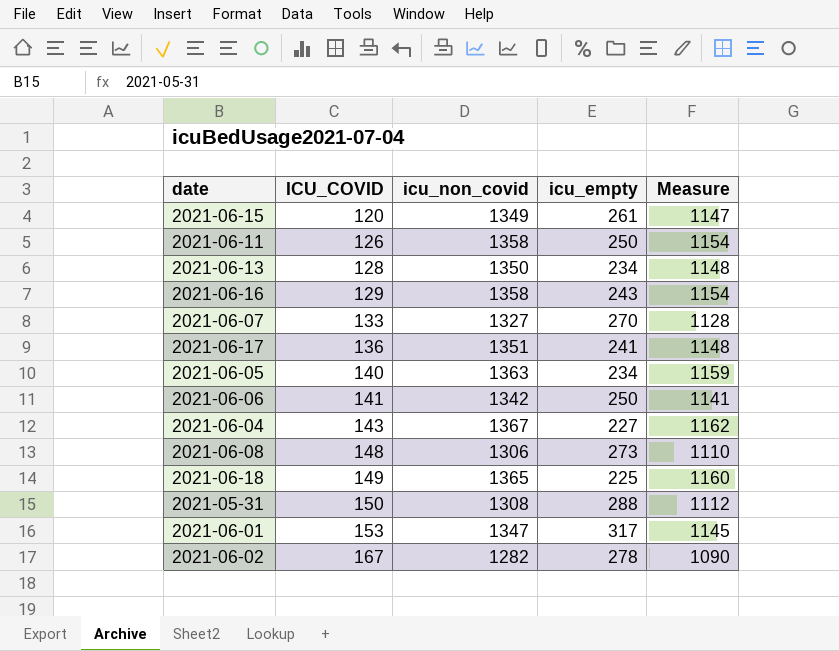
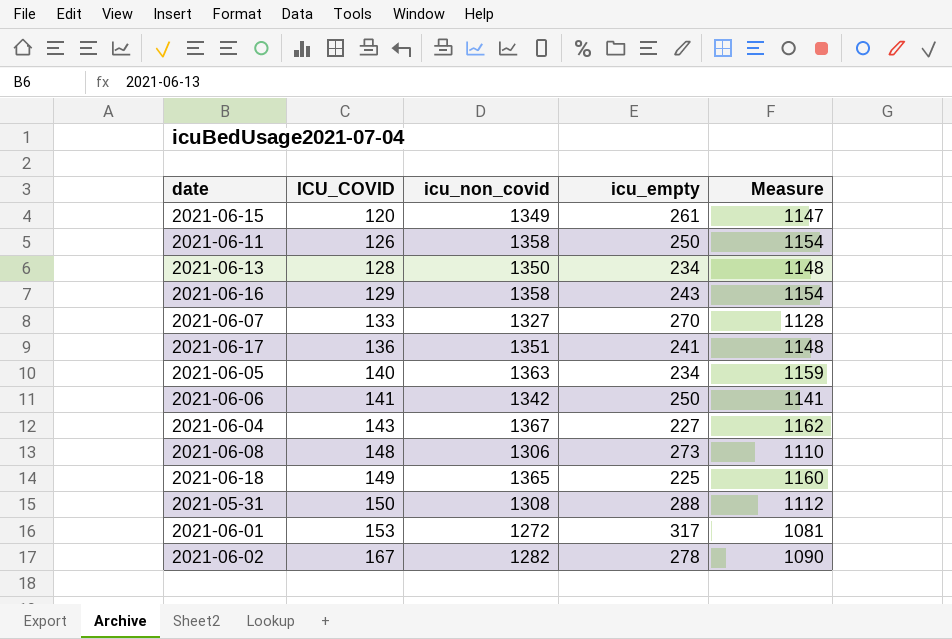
2021-06-01 | icu_non_covid: 1347 -> 1272
2021-06-01 | Measure: 1145 -> 1081

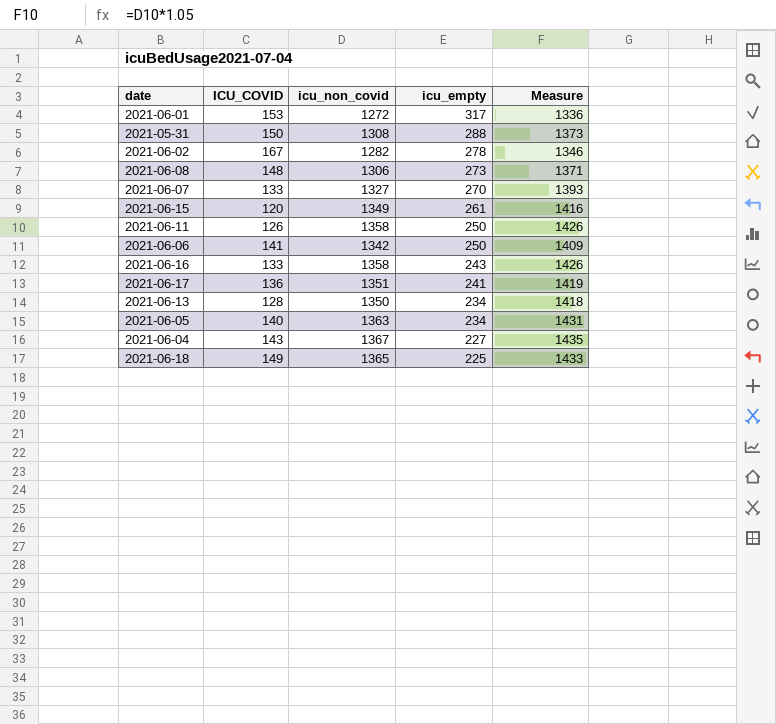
row order: ICU_COVID ascending -> icu_empty descending
column Measure | formula: [icu_non_covid] * 0.85 -> [icu_non_covid] * 1.05
2021-06-16 | ICU_COVID: 129 -> 133

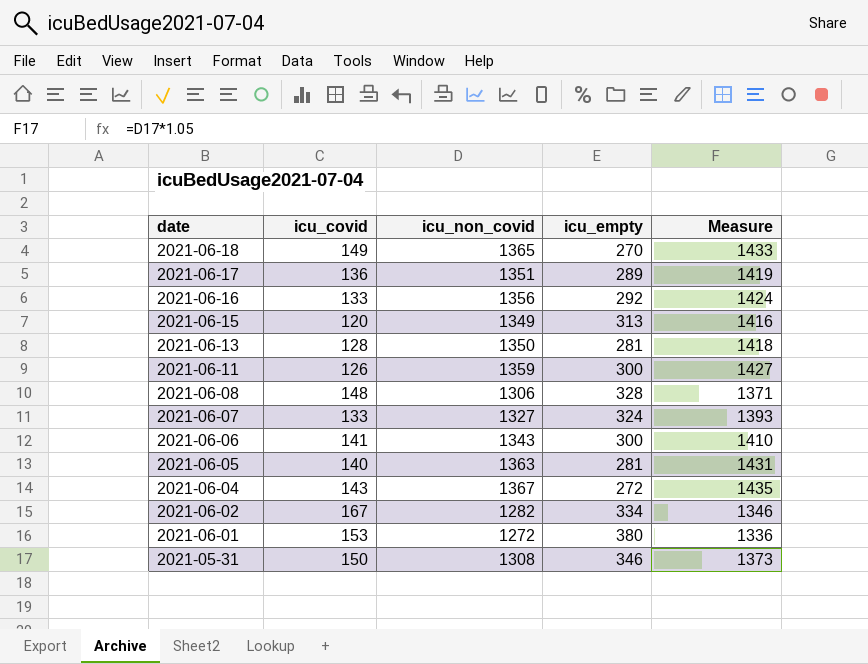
row order: icu_empty descending -> date descending
column name: ICU_COVID -> icu_covid
2021-06-18 | icu_empty: 225 -> 270
2021-06-17 | icu_empty: 241 -> 289
2021-06-16 | icu_non_covid: 1358 -> 1356
2021-06-16 | icu_empty: 243 -> 292
2021-06-16 | Measure: 1426 -> 1424
2021-06-15 | icu_empty: 261 -> 313
2021-06-13 | icu_empty: 234 -> 281
2021-06-11 | icu_non_covid: 1358 -> 1359
2021-06-11 | icu_empty: 250 -> 300
2021-06-11 | Measure: 1426 -> 1427
2021-06-08 | icu_empty: 273 -> 328
2021-06-07 | icu_empty: 270 -> 324
2021-06-06 | icu_non_covid: 1342 -> 1343
2021-06-06 | icu_empty: 250 -> 300
2021-06-06 | Measure: 1409 -> 1410
2021-06-05 | icu_empty: 234 -> 281
2021-06-04 | icu_empty: 227 -> 272
2021-06-02 | icu_empty: 278 -> 334
2021-06-01 | icu_empty: 317 -> 380
2021-05-31 | icu_empty: 288 -> 346

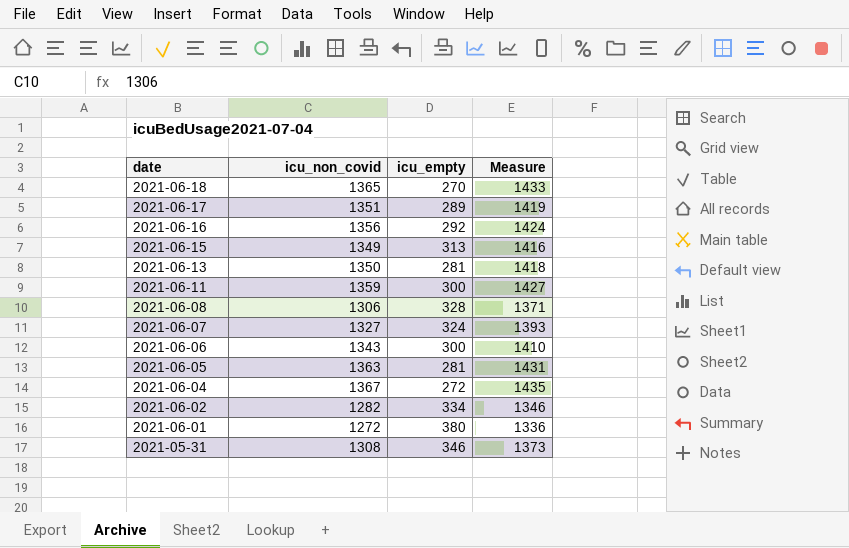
column icu_covid | position: 2 -> none

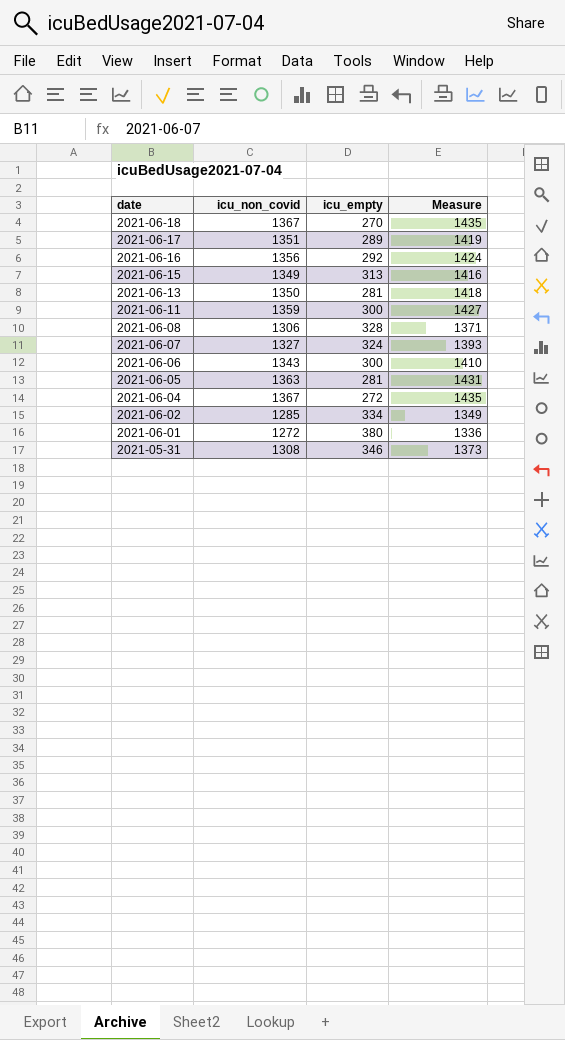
2021-06-18 | icu_non_covid: 1365 -> 1367
2021-06-18 | Measure: 1433 -> 1435
2021-06-02 | icu_non_covid: 1282 -> 1285
2021-06-02 | Measure: 1346 -> 1349

